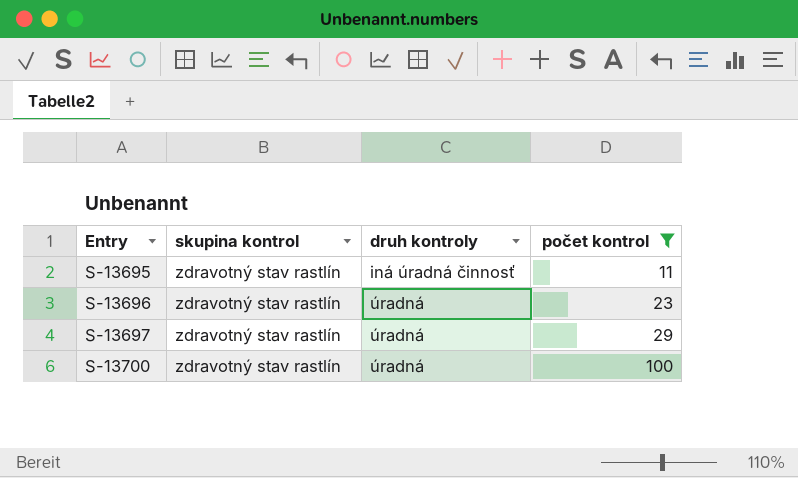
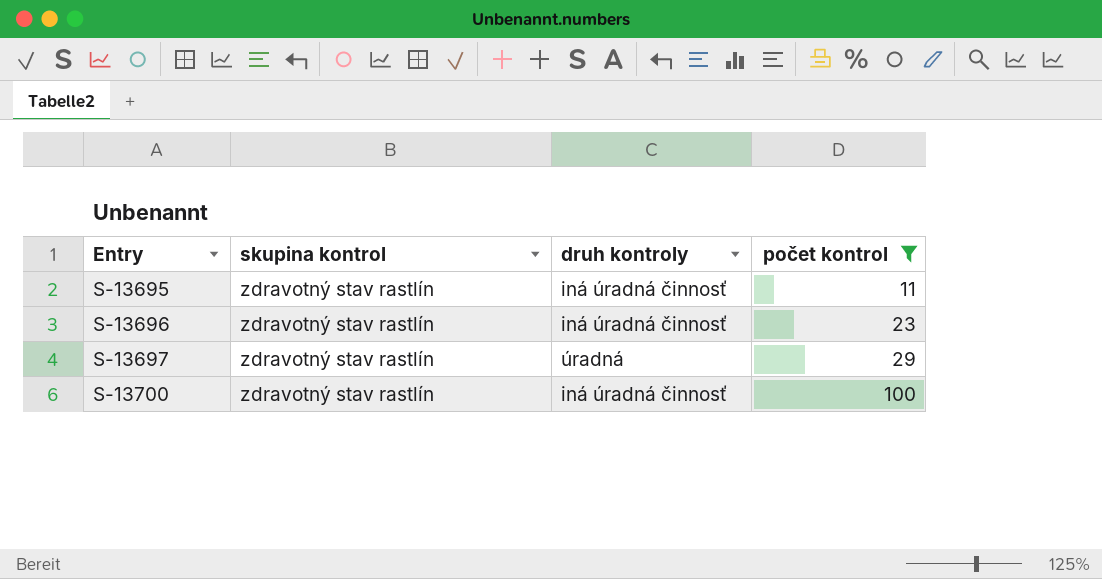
S-13696 | druh kontroly: úradná -> iná úradná činnosť
S-13700 | druh kontroly: úradná -> iná úradná činnosť

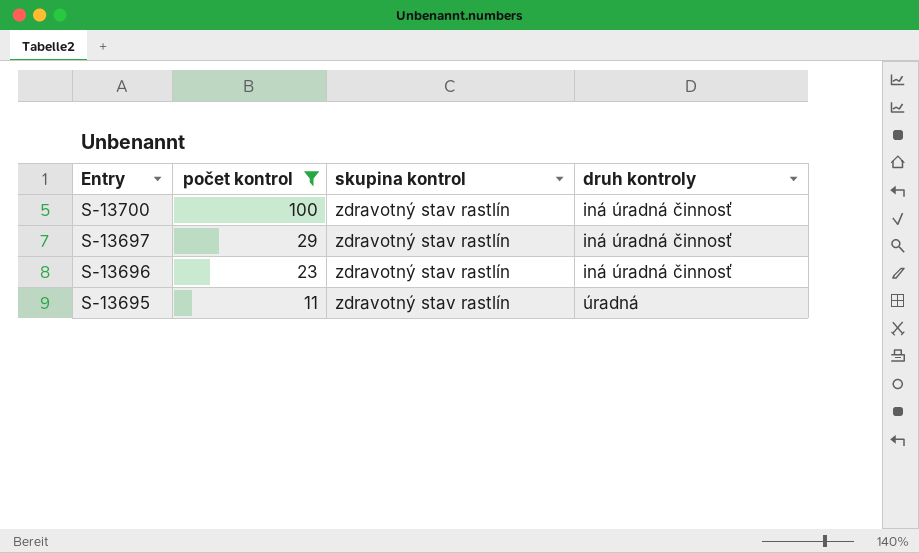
row order: Entry ascending -> Entry descending
column počet kontrol | position: 4 -> 2
S-13697 | druh kontroly: úradná -> iná úradná činnosť
S-13695 | druh kontroly: iná úradná činnosť -> úradná

